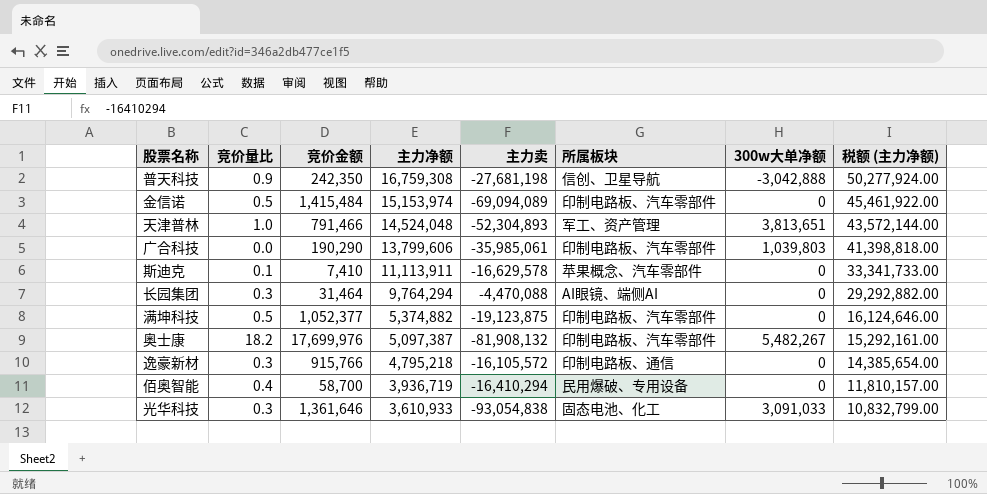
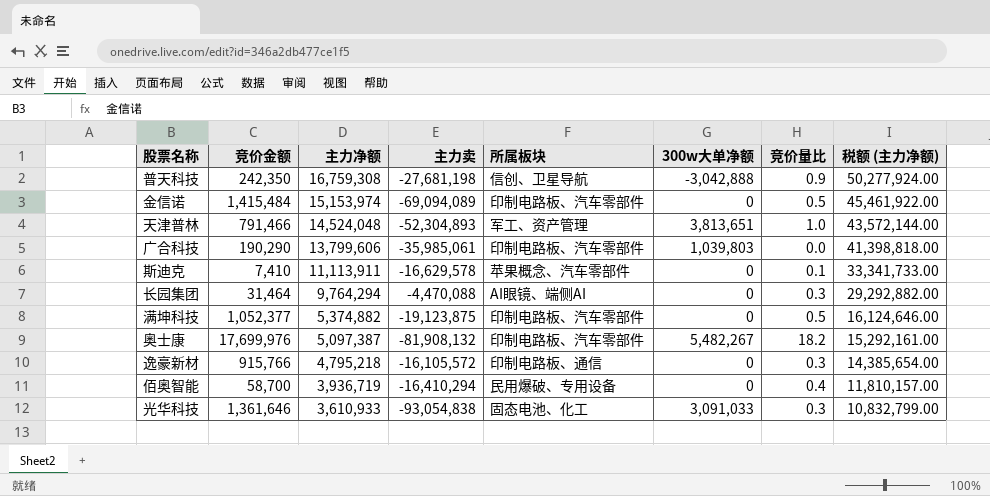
column 竞价量比 | position: 2 -> 7

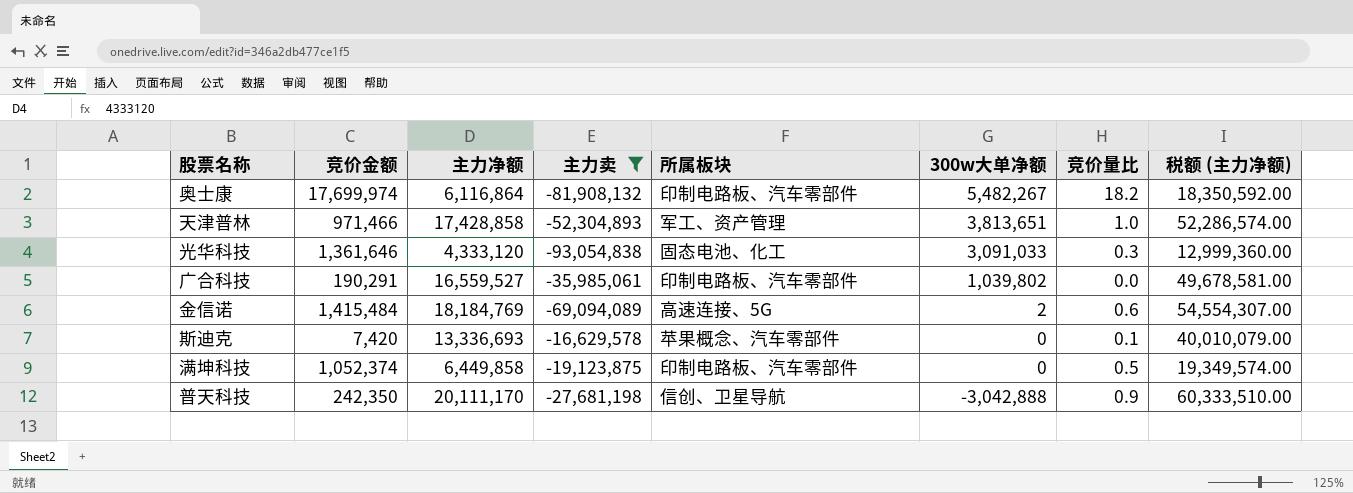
filter: none -> 主力卖 <= -16,629,578
row order: 主力净额 descending -> 300w大单净额 descending
奥士康 | 竞价金额: 17,699,976 -> 17,699,974
奥士康 | 主力净额: 5,097,387 -> 6,116,864
奥士康 | 税额 (主力净额): 15,292,161.00 -> 18,350,592.00
天津普林 | 竞价金额: 791,466 -> 971,466
天津普林 | 主力净额: 14,524,048 -> 17,428,858
天津普林 | 税额 (主力净额): 43,572,144.00 -> 52,286,574.00
光华科技 | 主力净额: 3,610,933 -> 4,333,120
光华科技 | 税额 (主力净额): 10,832,799.00 -> 12,999,360.00
广合科技 | 竞价金额: 190,290 -> 190,291
广合科技 | 主力净额: 13,799,606 -> 16,559,527
广合科技 | 300w大单净额: 1,039,803 -> 1,039,802
广合科技 | 税额 (主力净额): 41,398,818.00 -> 49,678,581.00
金信诺 | 主力净额: 15,153,974 -> 18,184,769
金信诺 | 所属板块: 印制电路板、汽车零部件 -> 高速连接、5G
金信诺 | 300w大单净额: 0 -> 2
金信诺 | 竞价量比: 0.5 -> 0.6
金信诺 | 税额 (主力净额): 45,461,922.00 -> 54,554,307.00
斯迪克 | 竞价金额: 7,410 -> 7,420
斯迪克 | 主力净额: 11,113,911 -> 13,336,693
斯迪克 | 税额 (主力净额): 33,341,733.00 -> 40,010,079.00
满坤科技 | 竞价金额: 1,052,377 -> 1,052,374
满坤科技 | 主力净额: 5,374,882 -> 6,449,858
满坤科技 | 税额 (主力净额): 16,124,646.00 -> 19,349,574.00
普天科技 | 主力净额: 16,759,308 -> 20,111,170
普天科技 | 税额 (主力净额): 50,277,924.00 -> 60,333,510.00

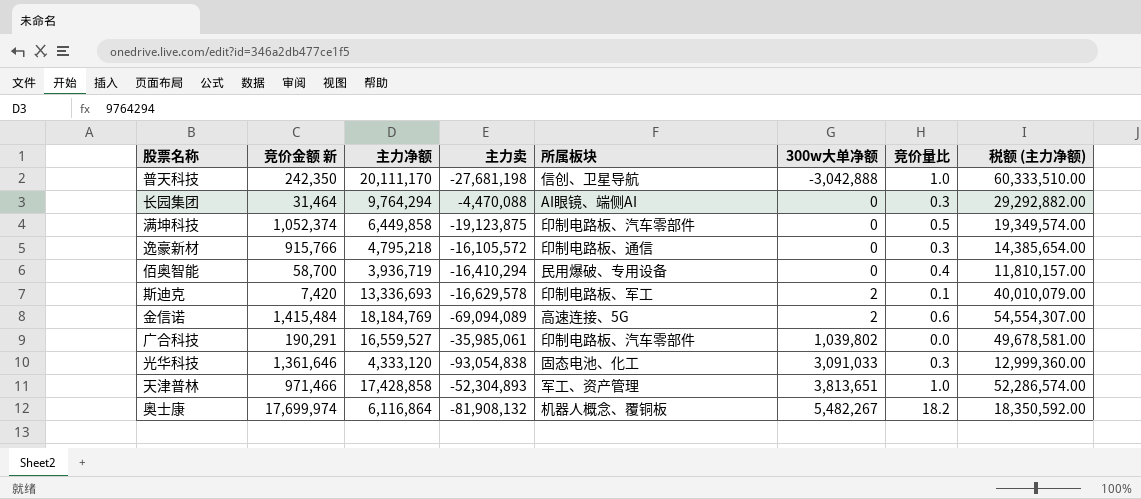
filter: 主力卖 <= -16,629,578 -> none
row order: 300w大单净额 descending -> 300w大单净额 ascending
column name: 竞价金额 -> 竞价金额 新
普天科技 | 竞价量比: 0.9 -> 1.0
斯迪克 | 所属板块: 苹果概念、汽车零部件 -> 印制电路板、军工
斯迪克 | 300w大单净额: 0 -> 2
奥士康 | 所属板块: 印制电路板、汽车零部件 -> 机器人概念、覆铜板

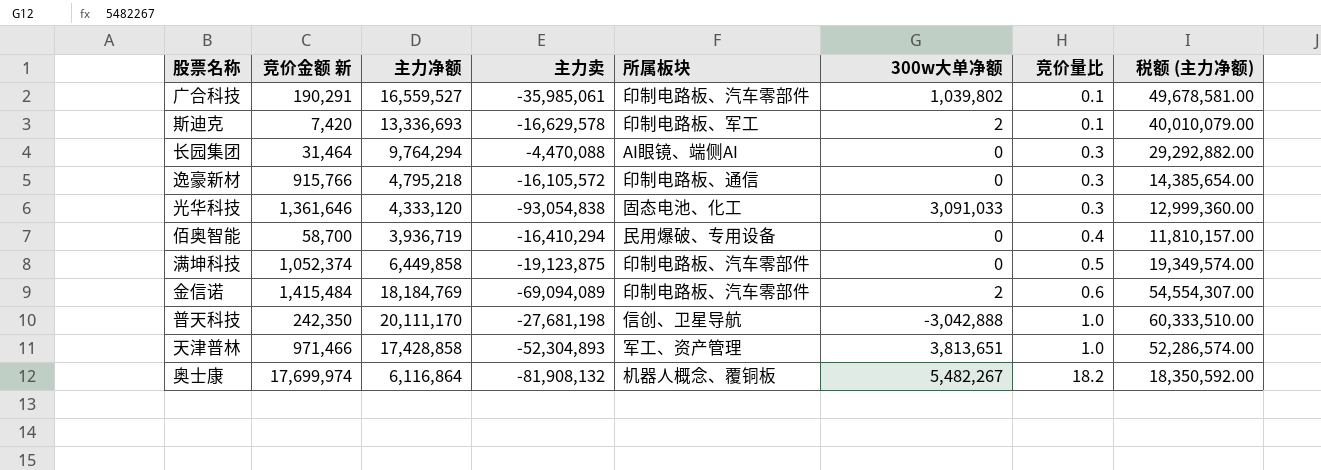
row order: 300w大单净额 ascending -> 竞价量比 ascending
广合科技 | 竞价量比: 0.0 -> 0.1
金信诺 | 所属板块: 高速连接、5G -> 印制电路板、汽车零部件

